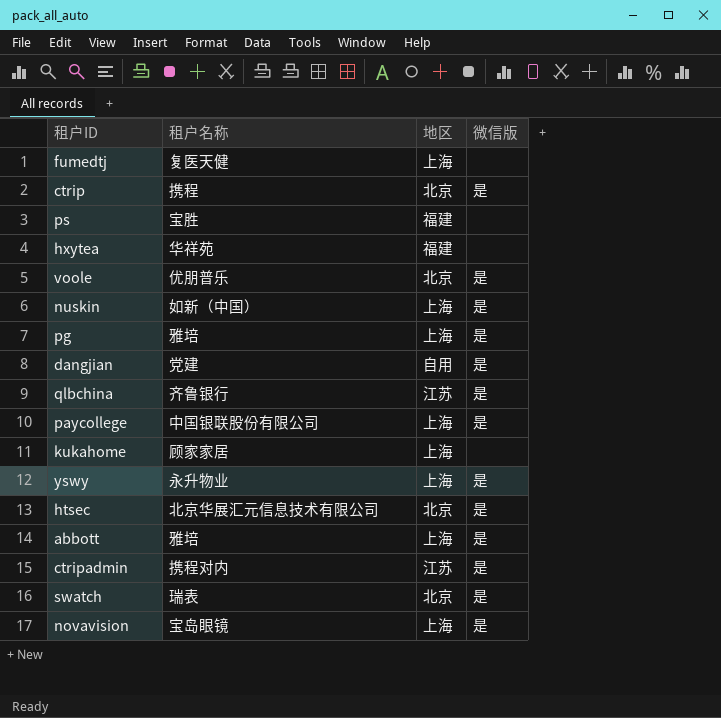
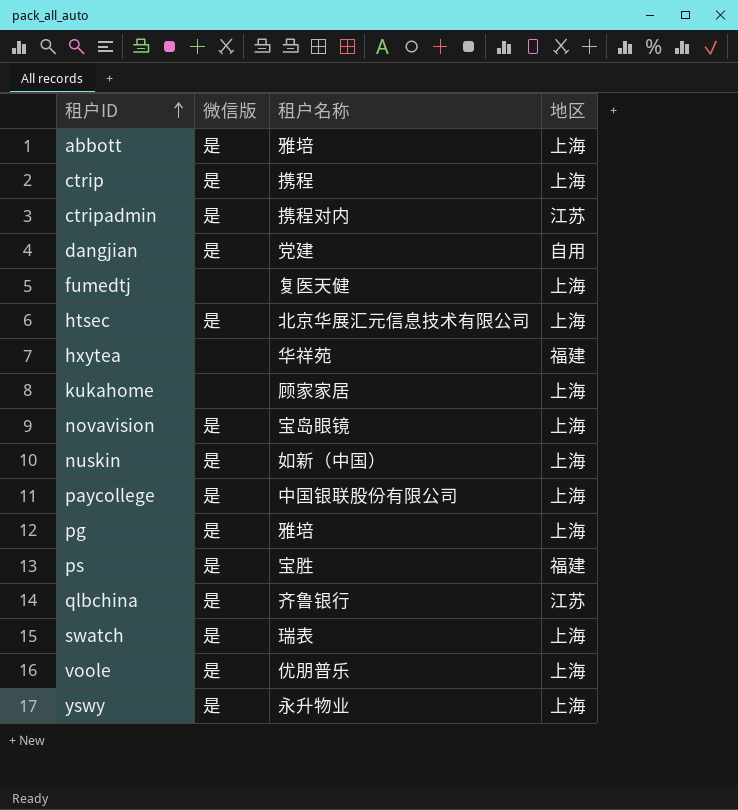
row order: none -> 租户ID ascending
column 微信版 | position: 4 -> 2
ctrip | 地区: 北京 -> 上海
htsec | 地区: 北京 -> 上海
ps | 微信版: none -> 是
swatch | 地区: 北京 -> 上海
voole | 地区: 北京 -> 上海

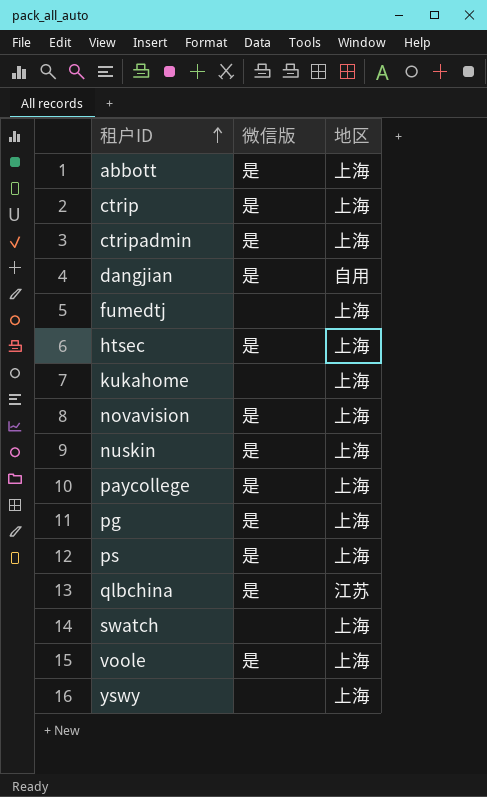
column 租户名称 | position: 3 -> none
row hxytea: none | 华祥苑 | 福建 -> none
ctripadmin | 地区: 江苏 -> 上海
ps | 地区: 福建 -> 上海
swatch | 微信版: 是 -> none
yswy | 微信版: 是 -> none

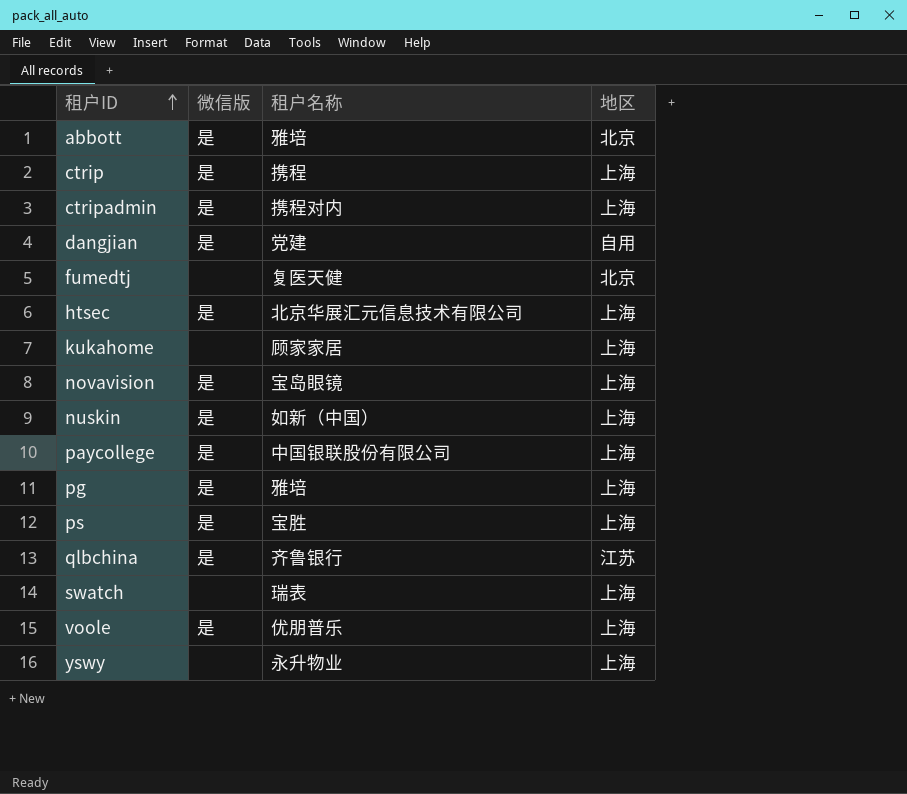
column 租户名称 | position: none -> 3
abbott | 地区: 上海 -> 北京
fumedtj | 地区: 上海 -> 北京

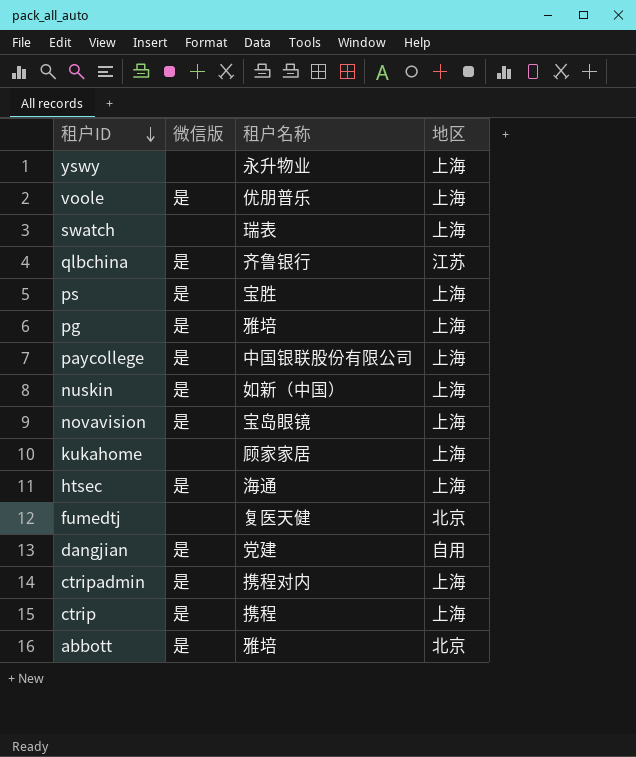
row order: 租户ID ascending -> 租户ID descending
htsec | 租户名称: 北京华展汇元信息技术有限公司 -> 海通

